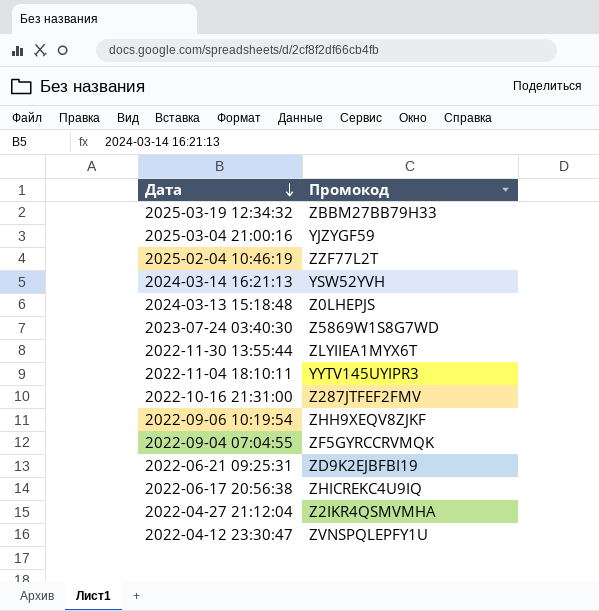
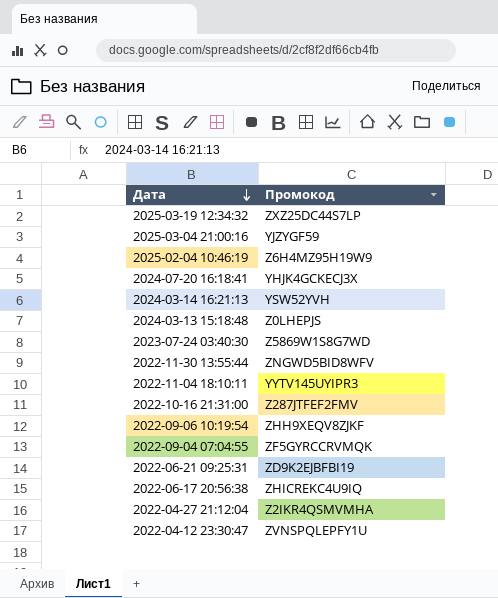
2025-03-19 12:34:32 | Промокод: ZBBM27BB79H33 -> ZXZ25DC44S7LP
2025-02-04 10:46:19 | Промокод: ZZF77L2T -> Z6H4MZ95H19W9
row 2024-07-20 16:18:41: none -> YHJK4GCKECJ3X
2022-11-30 13:55:44 | Промокод: ZLYIIEA1MYX6T -> ZNGWD5BID8WFV

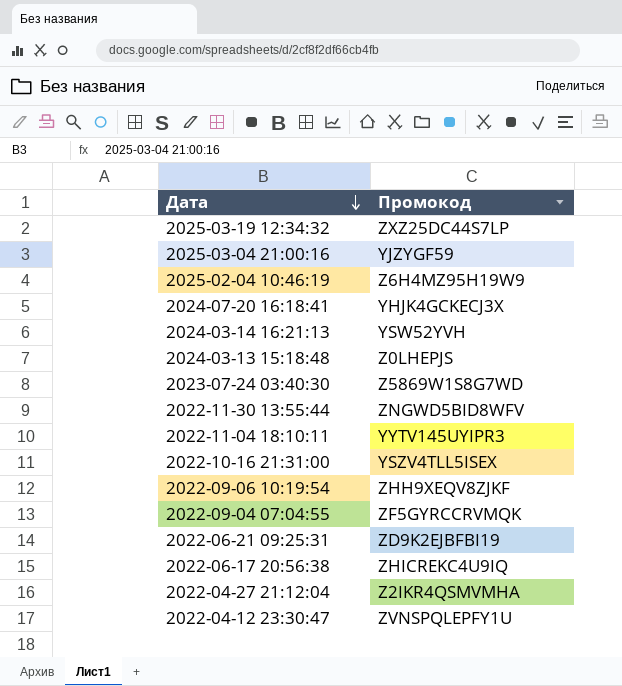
2022-10-16 21:31:00 | Промокод: Z287JTFEF2FMV -> YSZV4TLL5ISEX

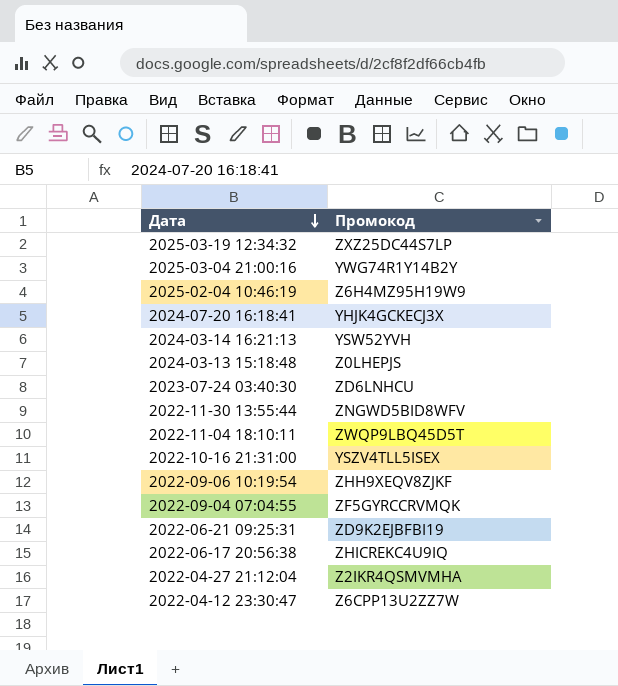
2025-03-04 21:00:16 | Промокод: YJZYGF59 -> YWG74R1Y14B2Y
2023-07-24 03:40:30 | Промокод: Z5869W1S8G7WD -> ZD6LNHCU
2022-11-04 18:10:11 | Промокод: YYTV145UYIPR3 -> ZWQP9LBQ45D5T
2022-04-12 23:30:47 | Промокод: ZVNSPQLEPFY1U -> Z6CPP13U2ZZ7W

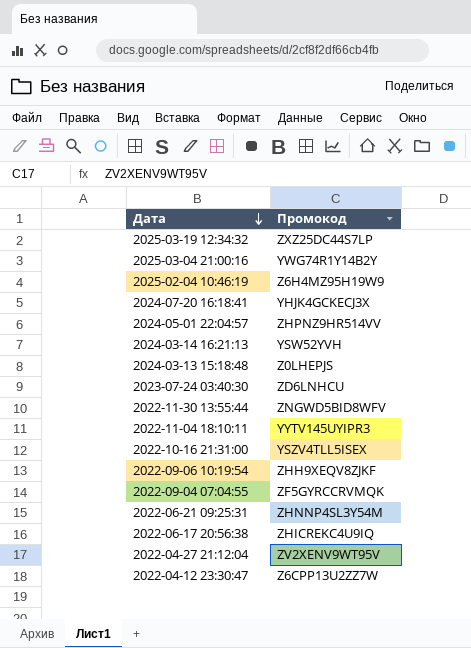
row 2024-05-01 22:04:57: none -> ZHPNZ9HR514VV
2022-11-04 18:10:11 | Промокод: ZWQP9LBQ45D5T -> YYTV145UYIPR3
2022-06-21 09:25:31 | Промокод: ZD9K2EJBFBI19 -> ZHNNP4SL3Y54M
2022-04-27 21:12:04 | Промокод: Z2IKR4QSMVMHA -> ZV2XENV9WT95V

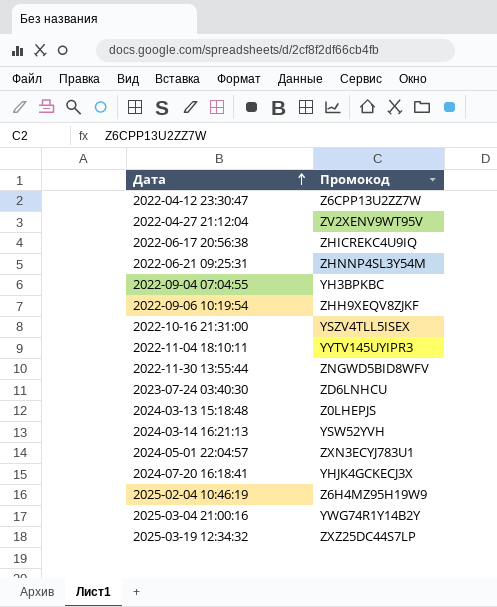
row order: Дата descending -> Дата ascending
2022-09-04 07:04:55 | Промокод: ZF5GYRCCRVMQK -> YH3BPKBC
2024-05-01 22:04:57 | Промокод: ZHPNZ9HR514VV -> ZXN3ECYJ783U1

